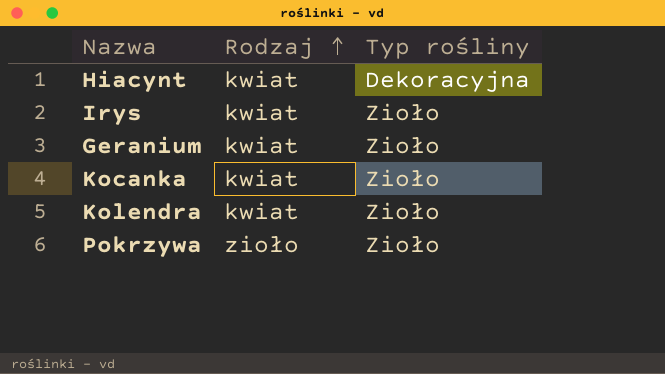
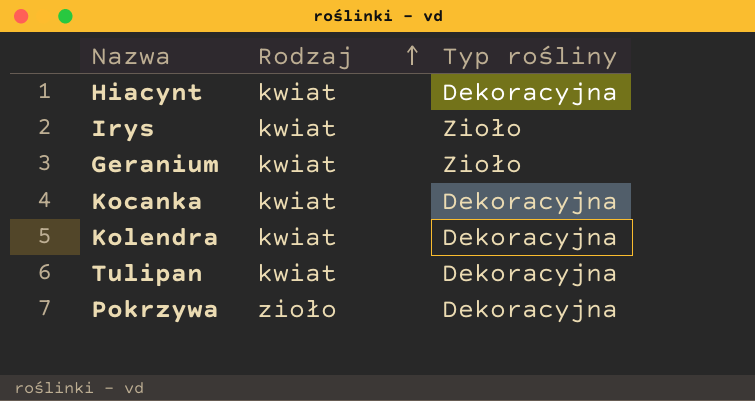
Kocanka | Typ rośliny: Zioło -> Dekoracyjna
Kolendra | Typ rośliny: Zioło -> Dekoracyjna
row Tulipan: none -> kwiat | Dekoracyjna
Pokrzywa | Typ rośliny: Zioło -> Dekoracyjna

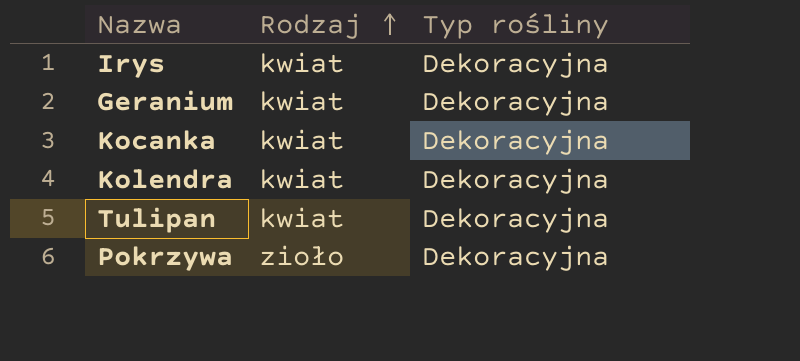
row Hiacynt: kwiat | Dekoracyjna -> none
Irys | Typ rośliny: Zioło -> Dekoracyjna
Geranium | Typ rośliny: Zioło -> Dekoracyjna

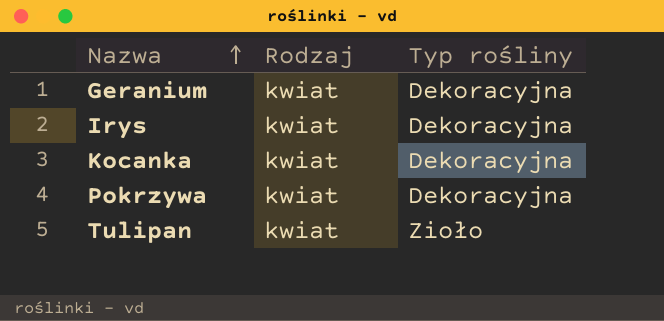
row order: Rodzaj ascending -> Nazwa ascending
row Kolendra: kwiat | Dekoracyjna -> none
Pokrzywa | Rodzaj: zioło -> kwiat
Tulipan | Typ rośliny: Dekoracyjna -> Zioło

